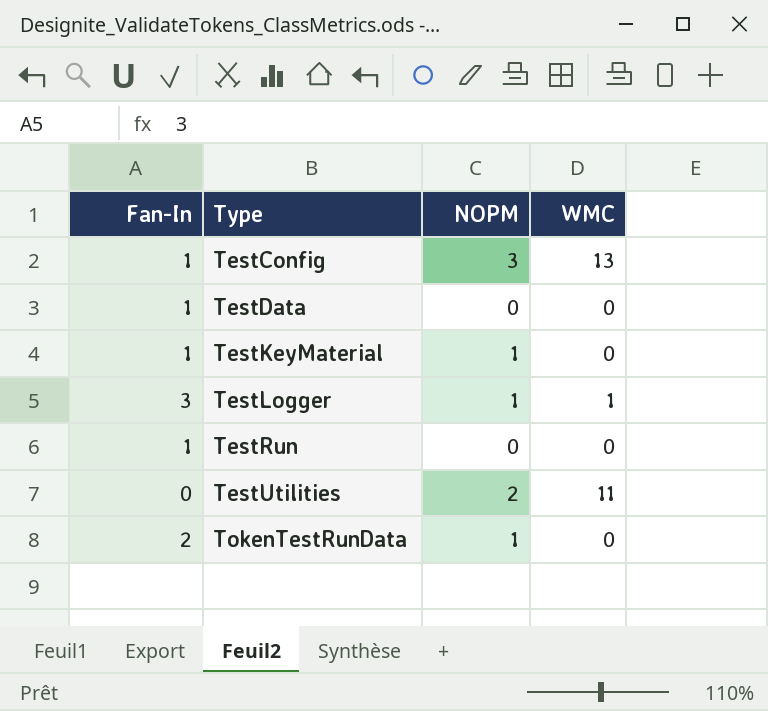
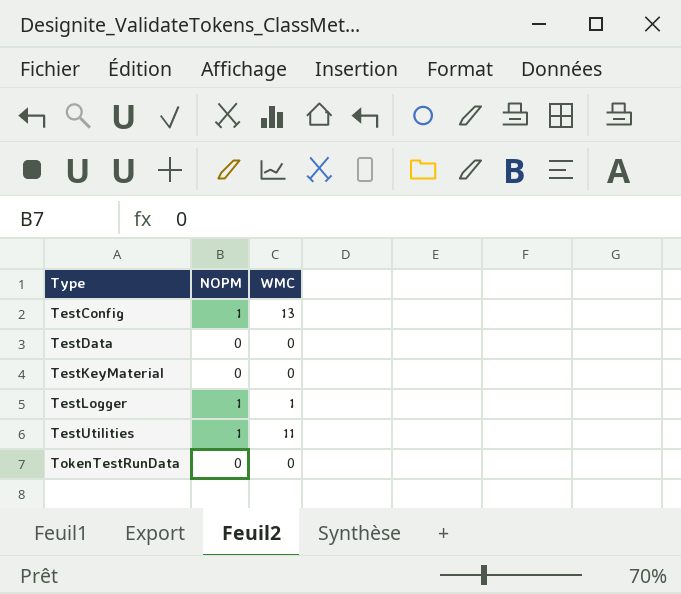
column Fan-In | position: 1 -> none
row TestRun: 1 | 0 | 0 -> none
TestConfig | NOPM: 3 -> 1
TestKeyMaterial | NOPM: 1 -> 0
TestUtilities | NOPM: 2 -> 1
TokenTestRunData | NOPM: 1 -> 0

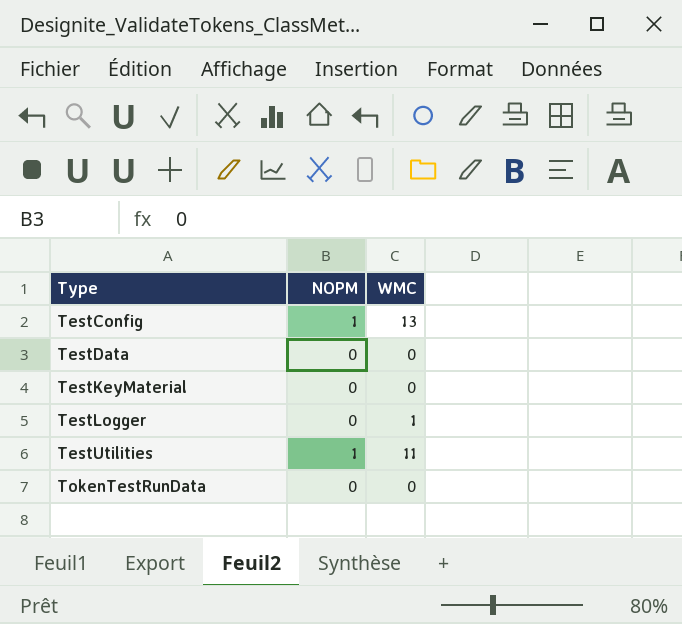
TestLogger | NOPM: 1 -> 0

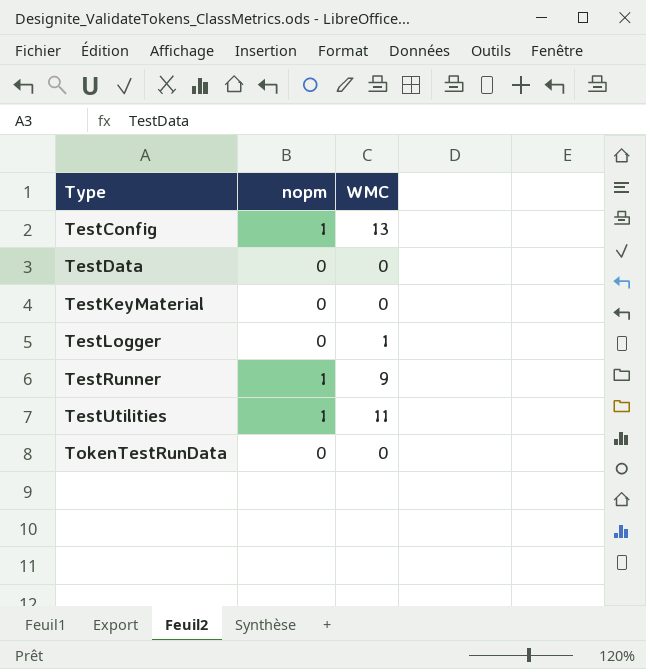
column name: NOPM -> nopm
row TestRunner: none -> 1 | 9

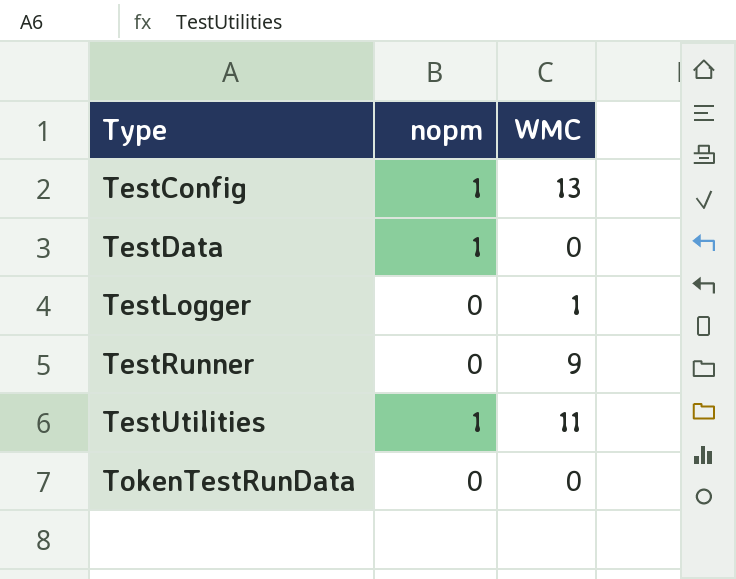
row TestKeyMaterial: 0 | 0 -> none
TestData | nopm: 0 -> 1
TestRunner | nopm: 1 -> 0

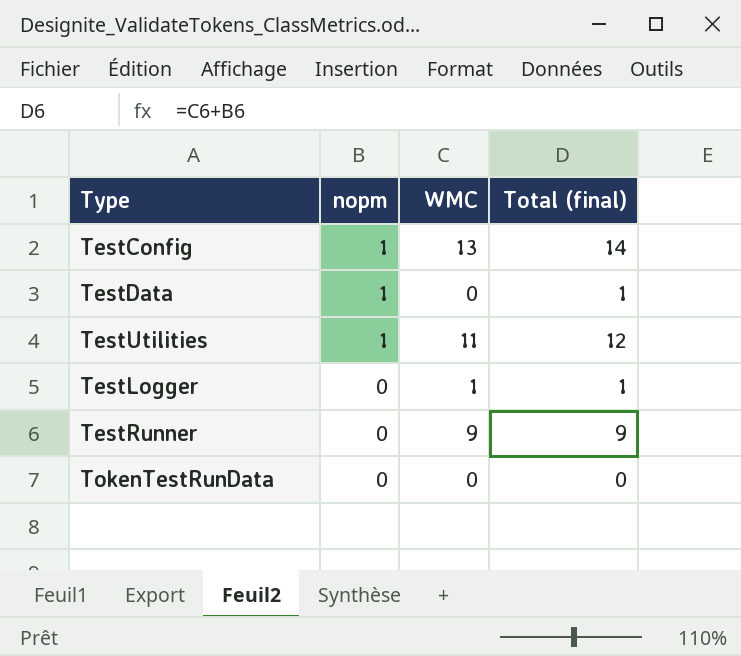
row order: Type ascending -> nopm descending
column Total (final) | formula: none -> [nopm] + [WMC]

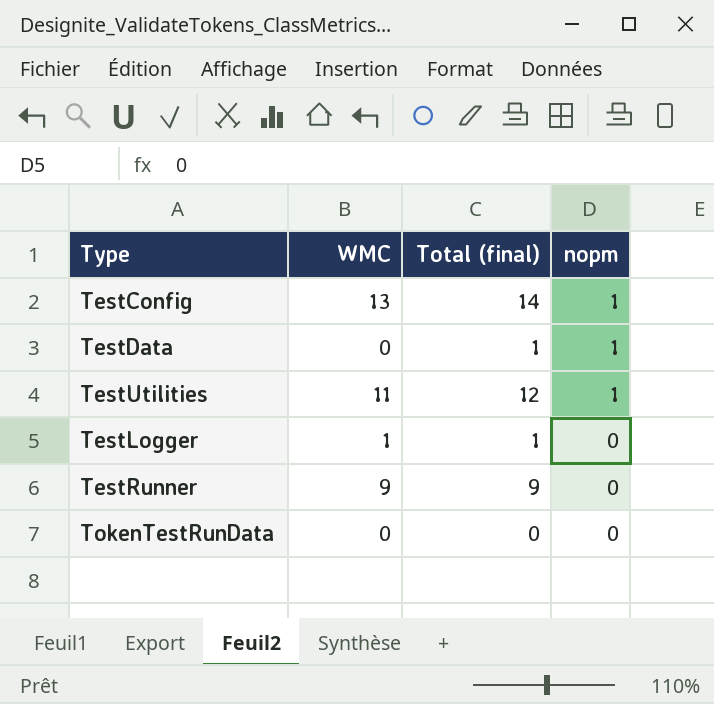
column nopm | position: 2 -> 4

